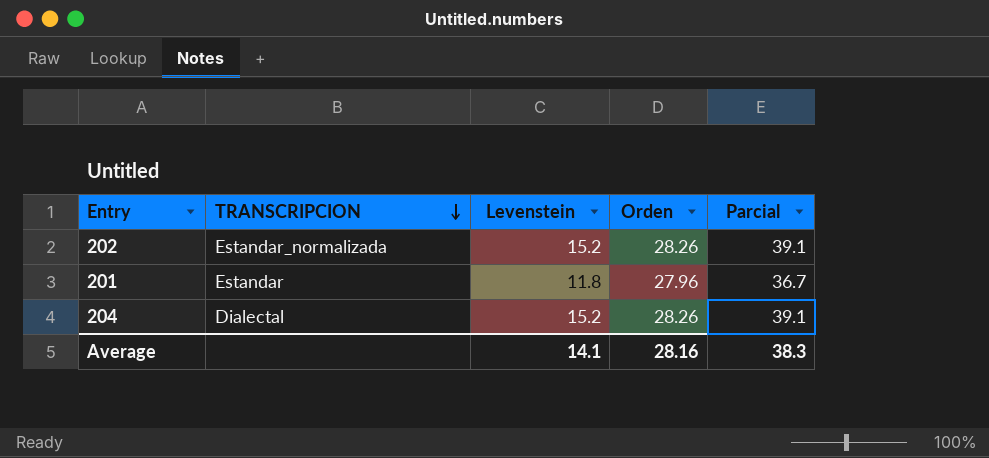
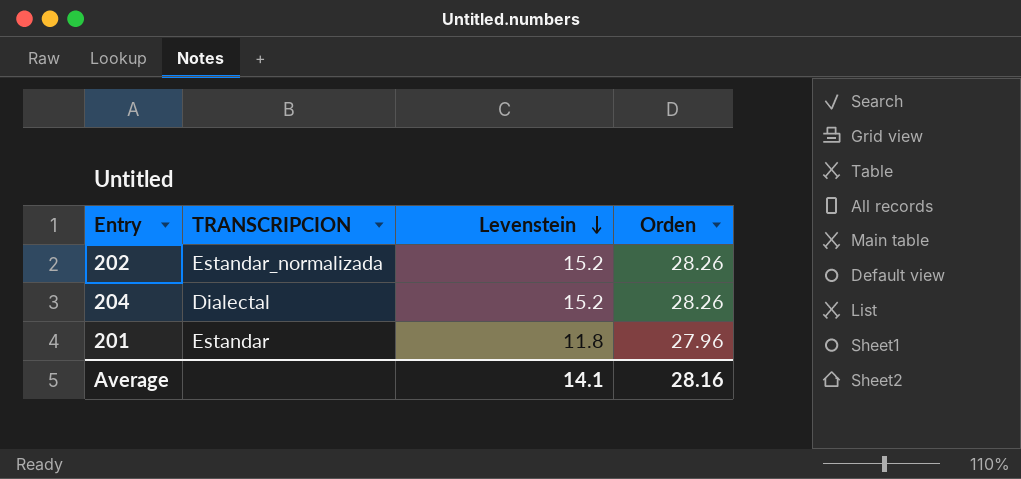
row order: TRANSCRIPCION descending -> Levenstein descending
column Parcial | position: 5 -> none

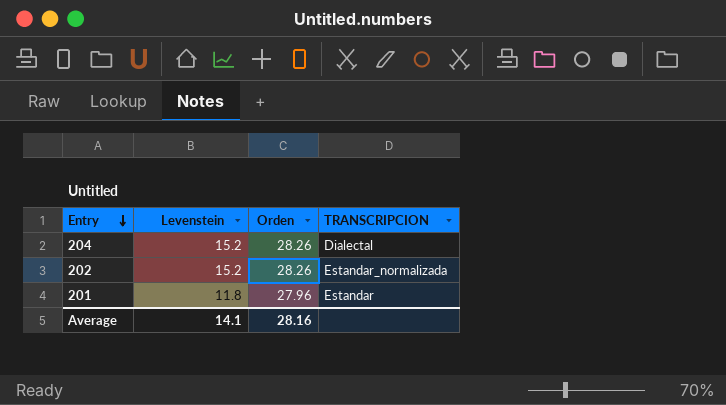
row order: Levenstein descending -> Entry descending
column TRANSCRIPCION | position: 2 -> 4

